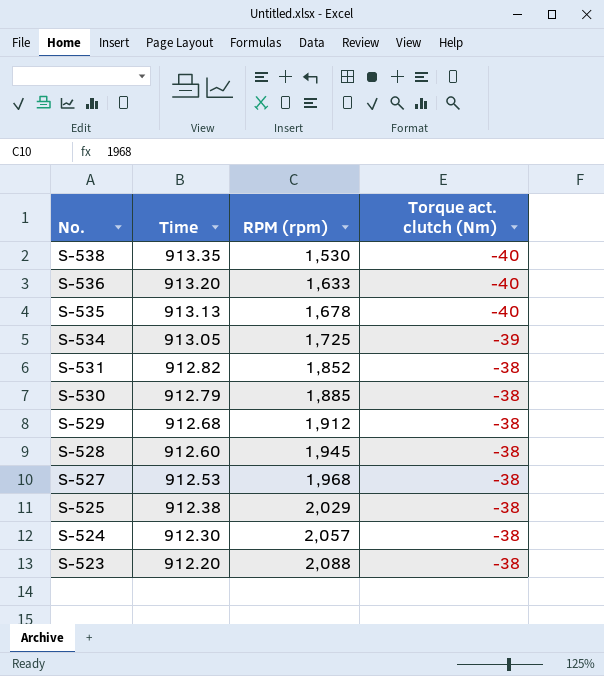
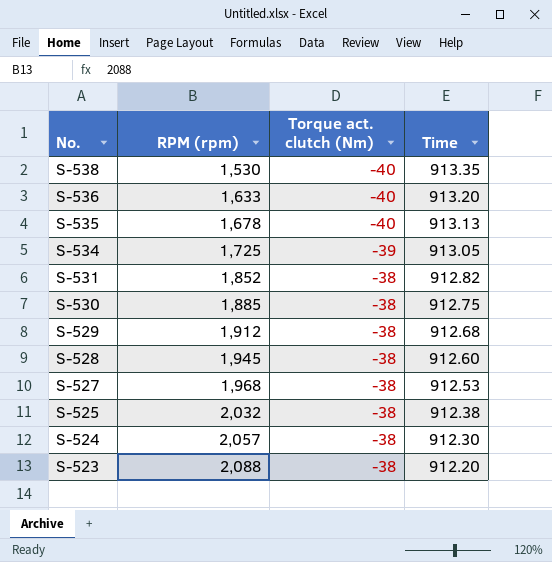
column Time | position: 2 -> 4
S-530 | Time: 912.79 -> 912.75
S-525 | RPM (rpm): 2,029 -> 2,032

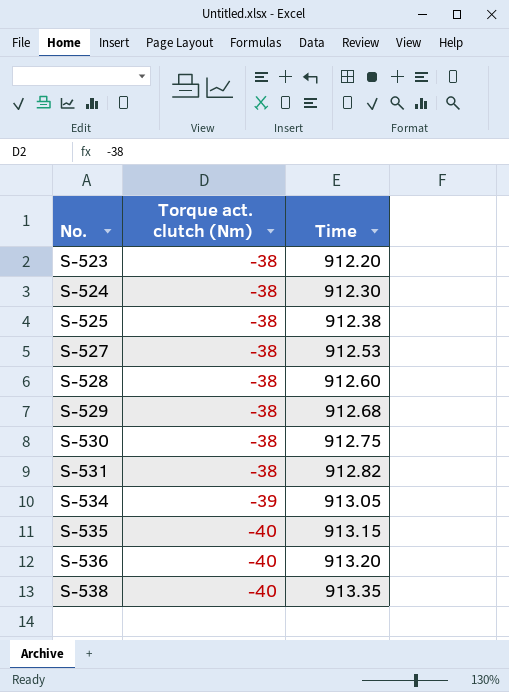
row order: No. descending -> No. ascending
column RPM (rpm) | position: 2 -> none
S-535 | Time: 913.13 -> 913.15

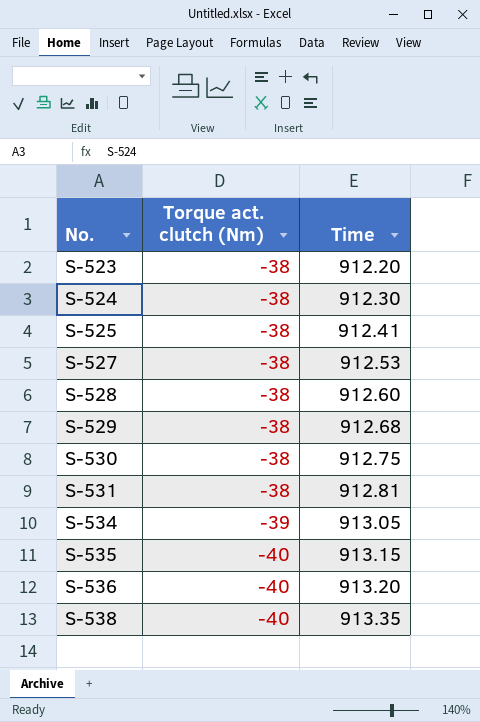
S-525 | Time: 912.38 -> 912.41
S-531 | Time: 912.82 -> 912.81

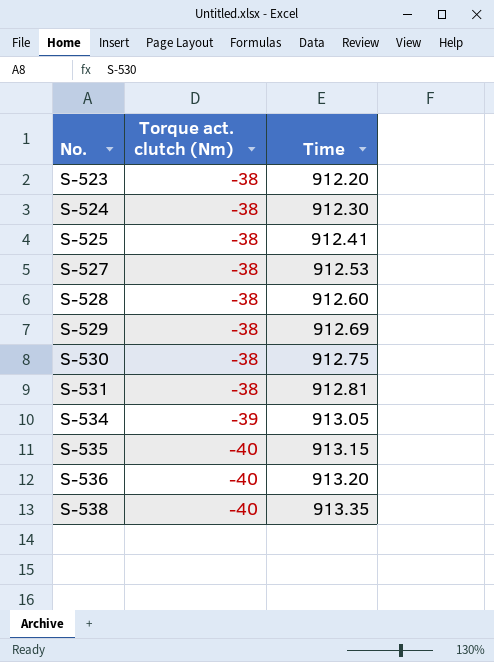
S-529 | Time: 912.68 -> 912.69

